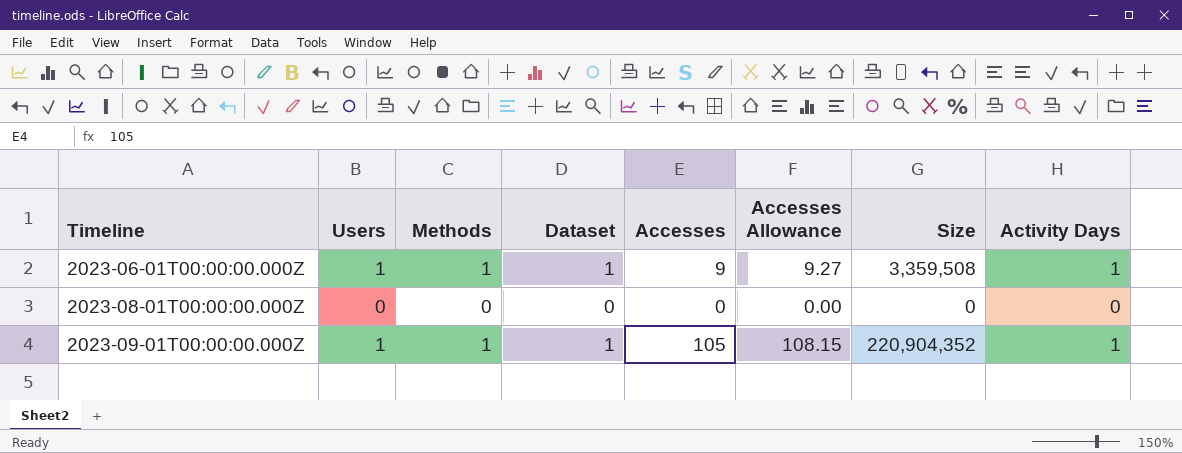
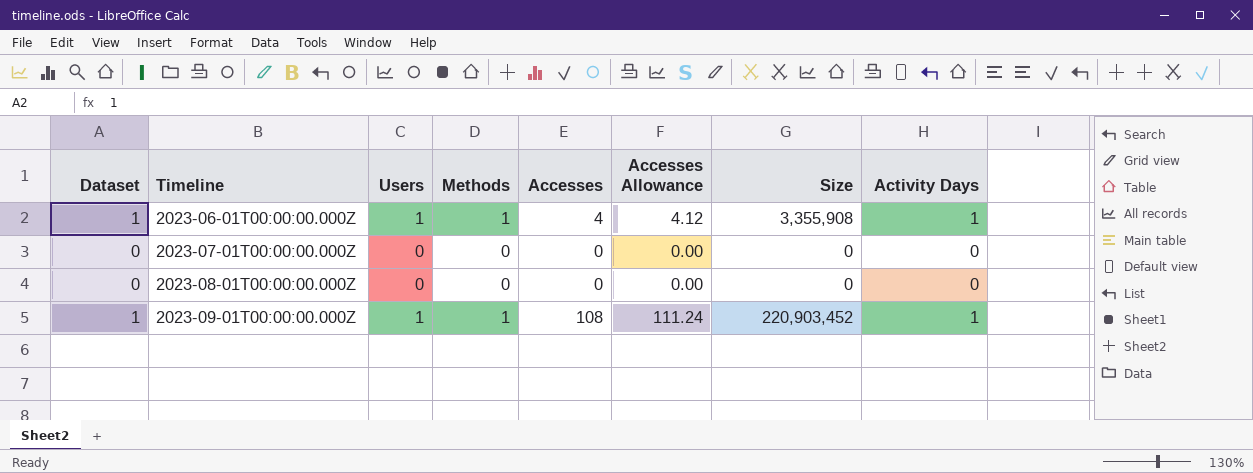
column Dataset | position: 4 -> 1
2023-06-01T00:00:00.000Z | Accesses: 9 -> 4
2023-06-01T00:00:00.000Z | Accesses Allowance: 9.27 -> 4.12
2023-06-01T00:00:00.000Z | Size: 3,359,508 -> 3,355,908
row 2023-07-01T00:00:00.000Z: none -> 0 | 0 | 0 | 0 | 0.00 | 0 | 0
2023-09-01T00:00:00.000Z | Accesses: 105 -> 108
2023-09-01T00:00:00.000Z | Accesses Allowance: 108.15 -> 111.24
2023-09-01T00:00:00.000Z | Size: 220,904,352 -> 220,903,452

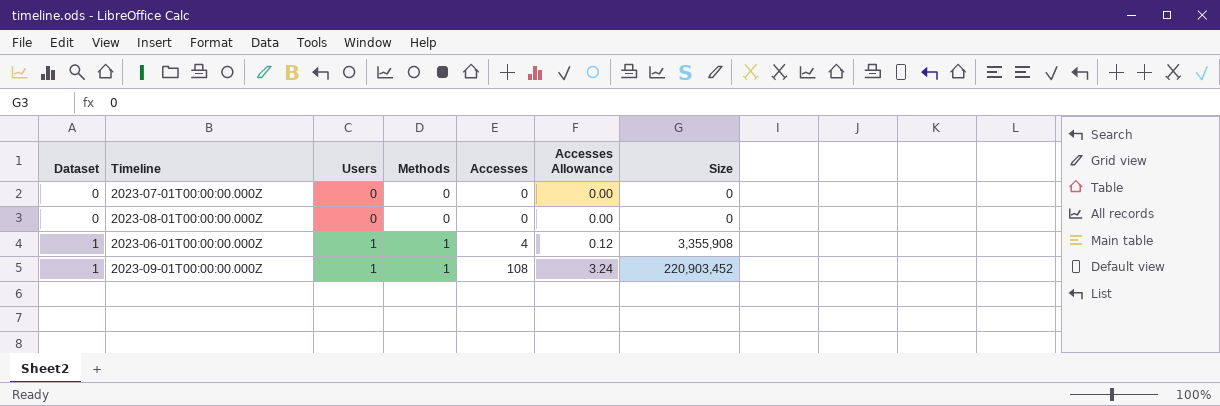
row order: Timeline ascending -> Dataset ascending
column Activity Days | position: 8 -> none
column Accesses Allowance | formula: [Accesses] * 1.03 -> [Accesses] * 0.03

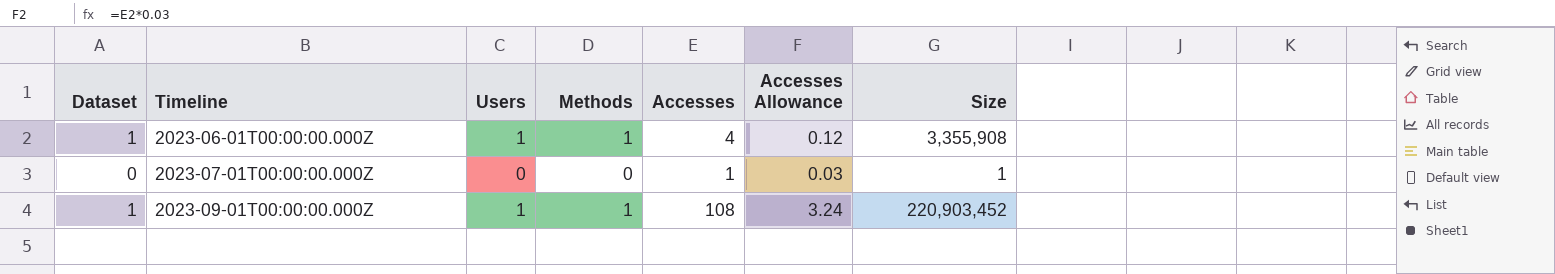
row order: Dataset ascending -> Timeline ascending
row 2023-08-01T00:00:00.000Z: 0 | 0 | 0 | 0 | 0.00 | 0 -> none
2023-07-01T00:00:00.000Z | Accesses: 0 -> 1
2023-07-01T00:00:00.000Z | Accesses Allowance: 0.00 -> 0.03
2023-07-01T00:00:00.000Z | Size: 0 -> 1

